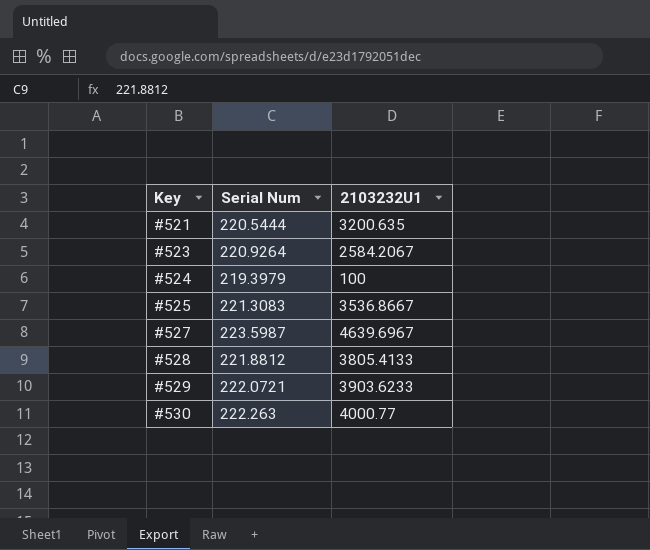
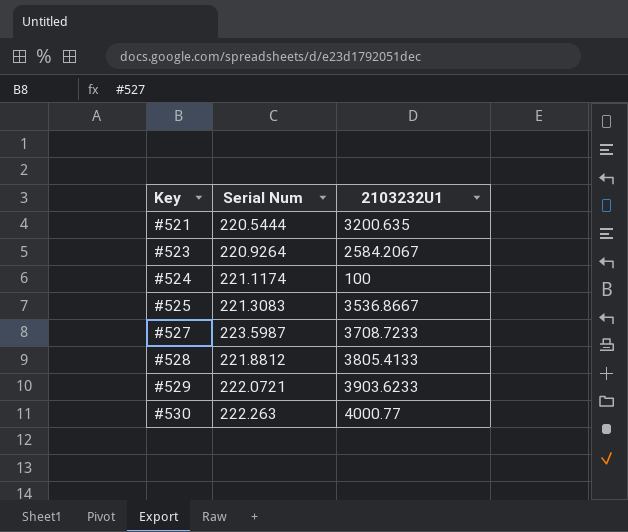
#524 | Serial Num: 219.3979 -> 221.1174
#527 | 2103232U1: 4639.6967 -> 3708.7233

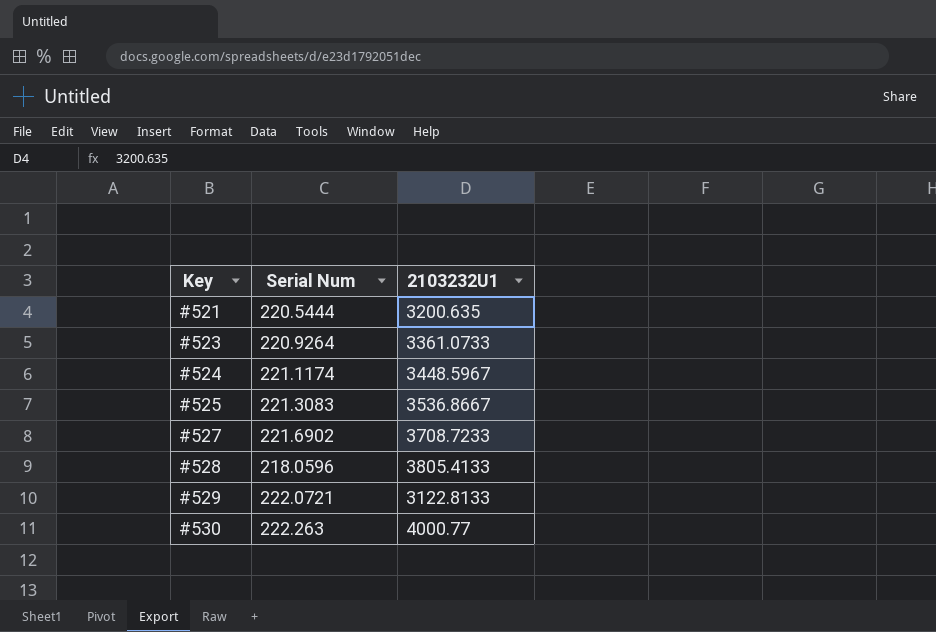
#523 | 2103232U1: 2584.2067 -> 3361.0733
#524 | 2103232U1: 100 -> 3448.5967
#527 | Serial Num: 223.5987 -> 221.6902
#528 | Serial Num: 221.8812 -> 218.0596
#529 | 2103232U1: 3903.6233 -> 3122.8133

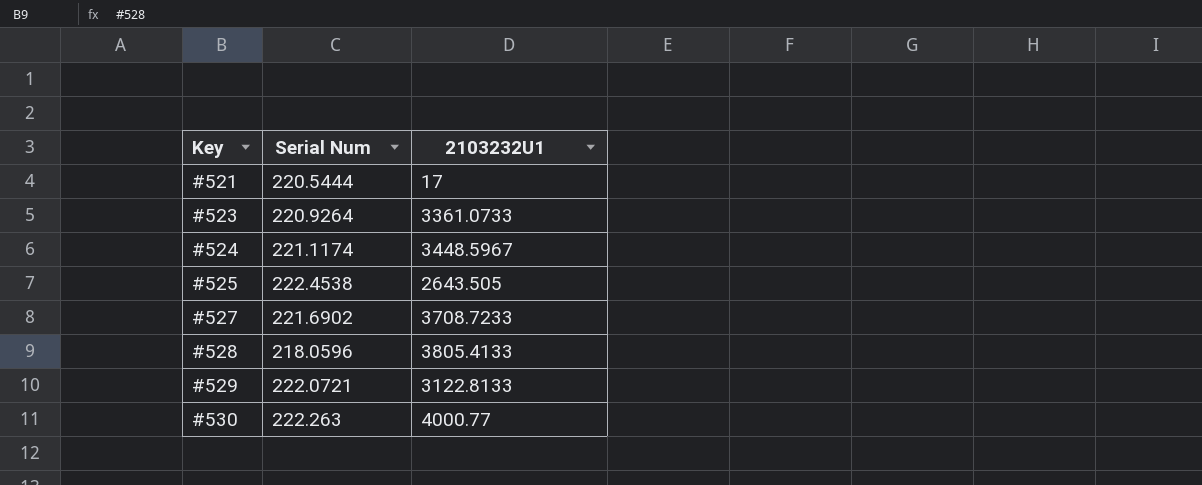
#521 | 2103232U1: 3200.635 -> 17
#525 | Serial Num: 221.3083 -> 222.4538
#525 | 2103232U1: 3536.8667 -> 2643.505

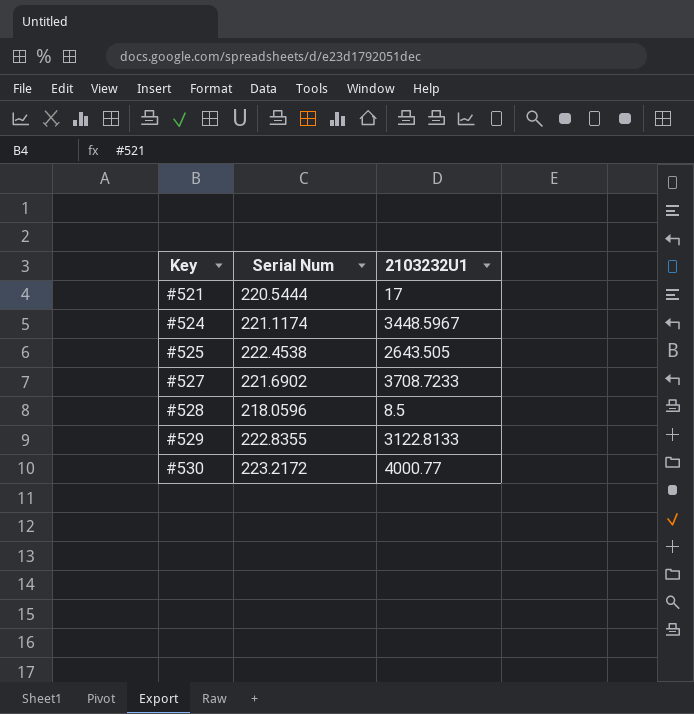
row #523: 220.9264 | 3361.0733 -> none
#528 | 2103232U1: 3805.4133 -> 8.5
#529 | Serial Num: 222.0721 -> 222.8355
#530 | Serial Num: 222.263 -> 223.2172

